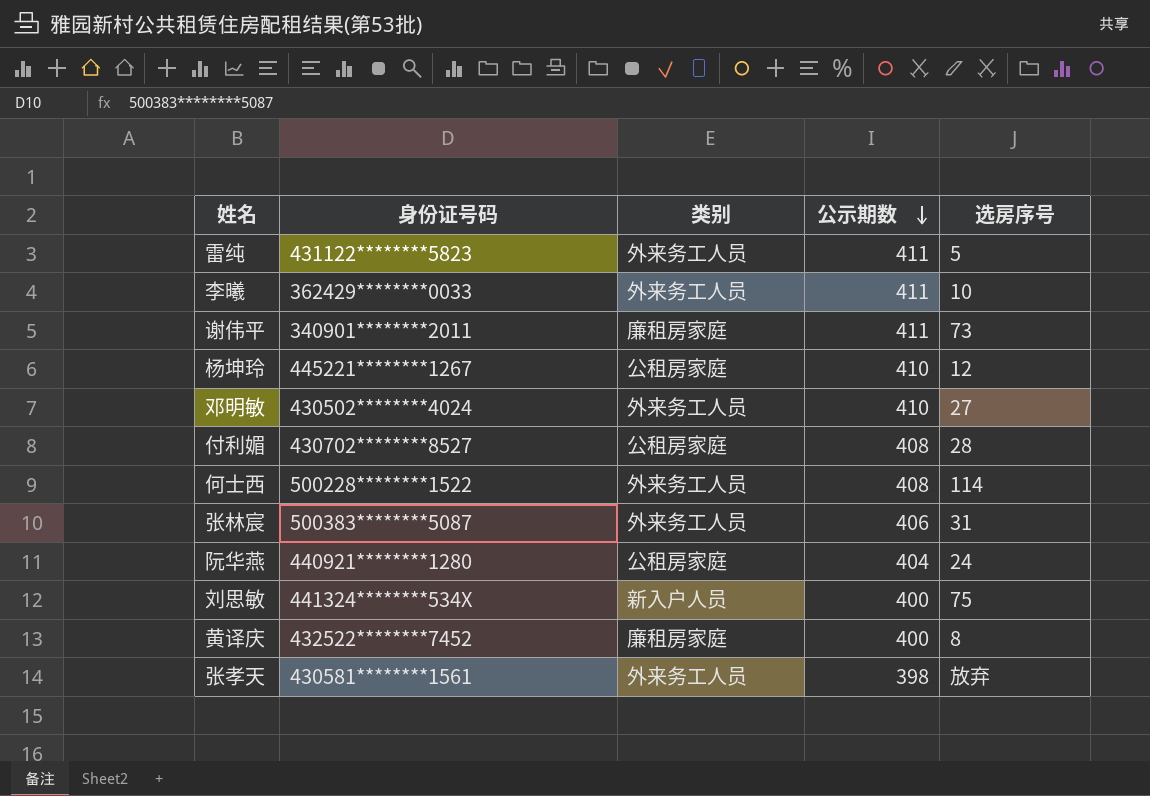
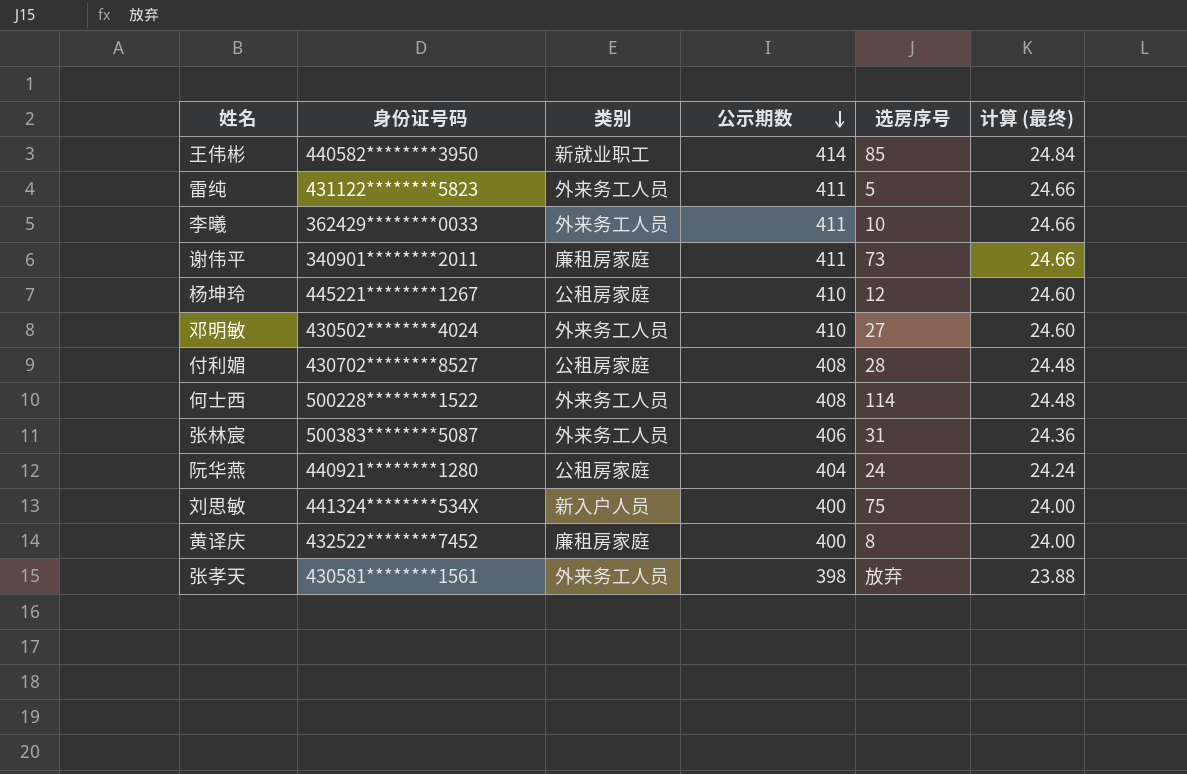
column 计算 (最终) | formula: none -> [公示期数] * 0.06
row 王伟彬: none -> 440582********3950 | 新就业职工 | 414 | 85 | 24.84

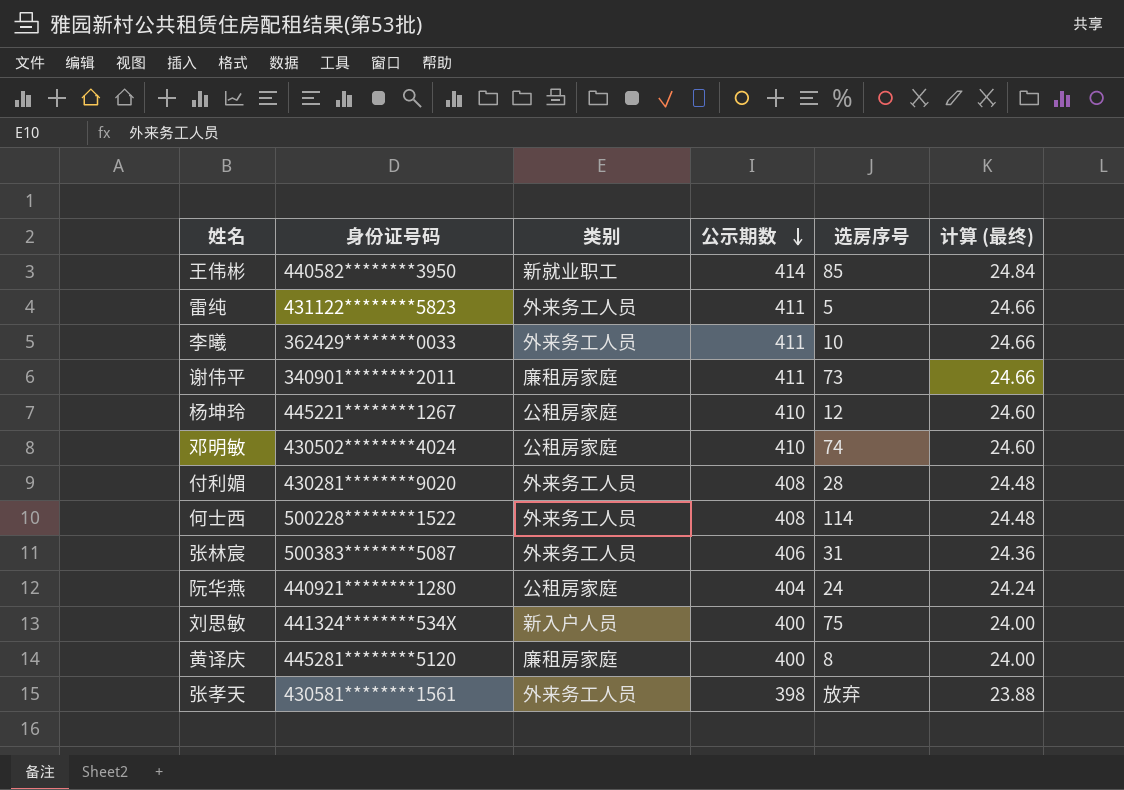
邓明敏 | 类别: 外来务工人员 -> 公租房家庭
邓明敏 | 选房序号: 27 -> 74
付利媚 | 身份证号码: 430702********8527 -> 430281********9020
付利媚 | 类别: 公租房家庭 -> 外来务工人员
黄译庆 | 身份证号码: 432522********7452 -> 445281********5120

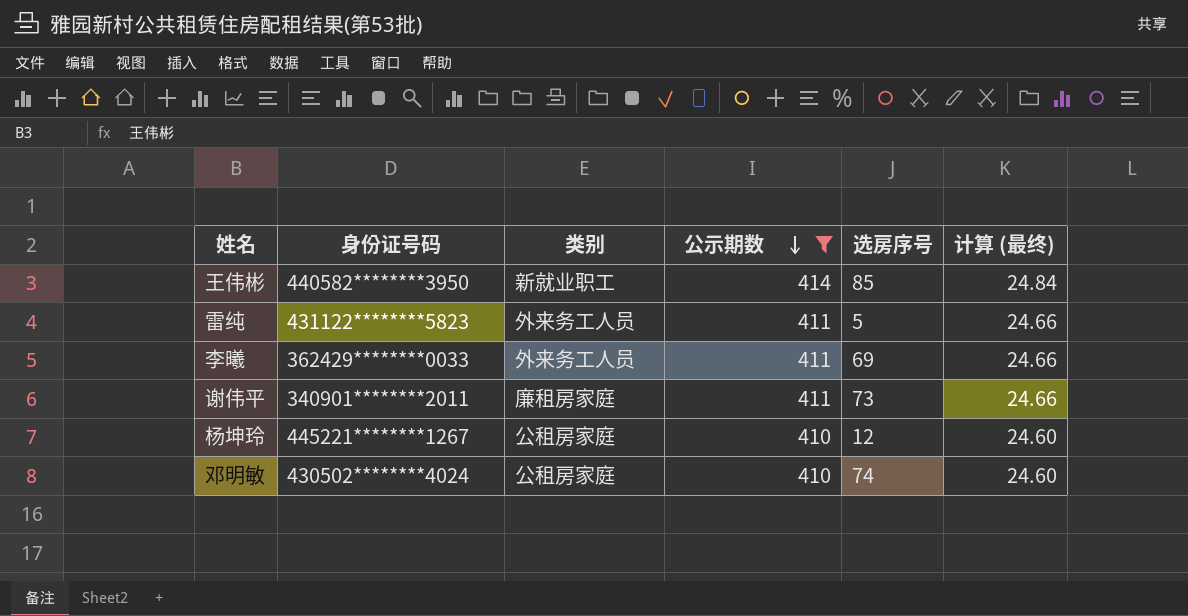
filter: none -> 公示期数 >= 410
李曦 | 选房序号: 10 -> 69

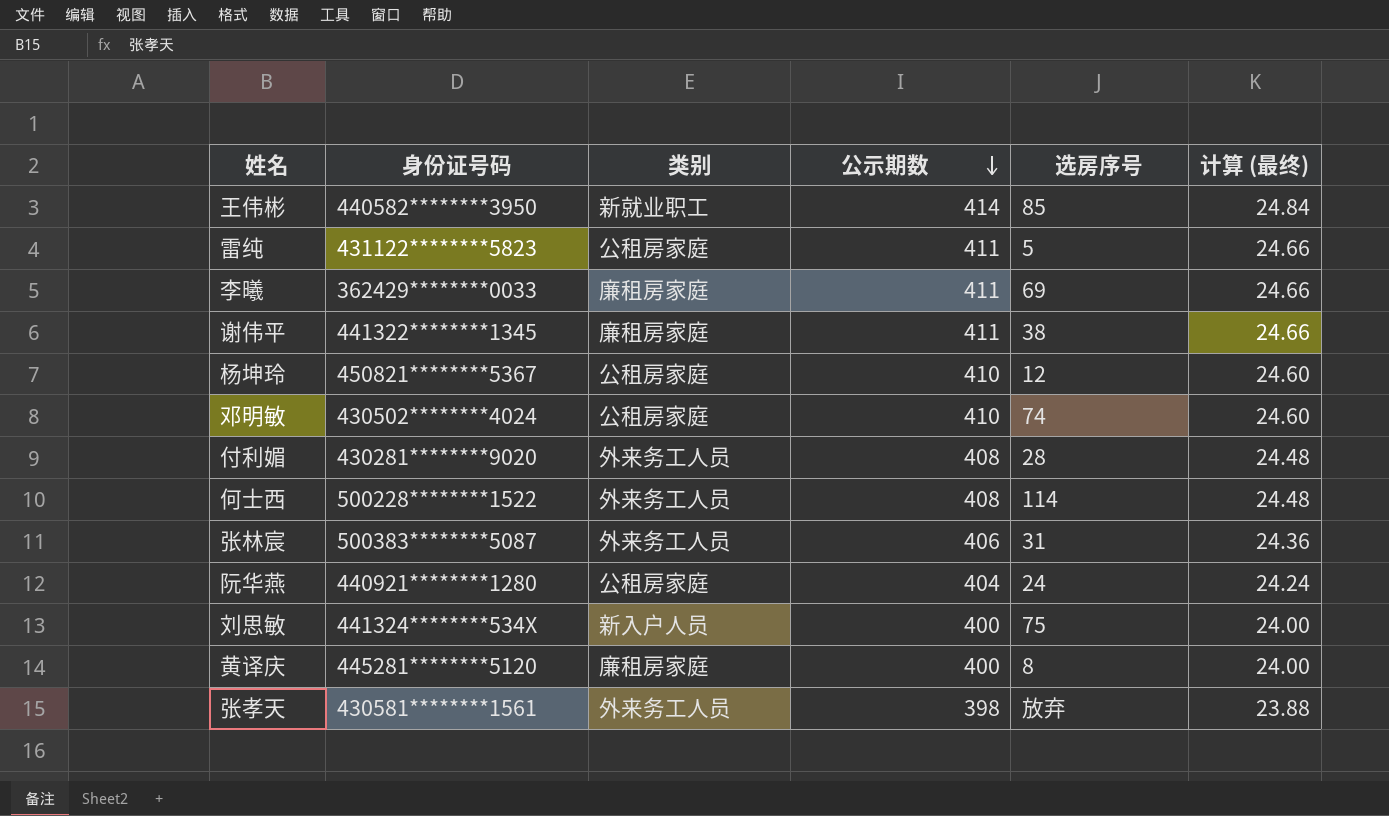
filter: 公示期数 >= 410 -> none
雷纯 | 类别: 外来务工人员 -> 公租房家庭
李曦 | 类别: 外来务工人员 -> 廉租房家庭
谢伟平 | 身份证号码: 340901********2011 -> 441322********1345
谢伟平 | 选房序号: 73 -> 38
杨坤玲 | 身份证号码: 445221********1267 -> 450821********5367

